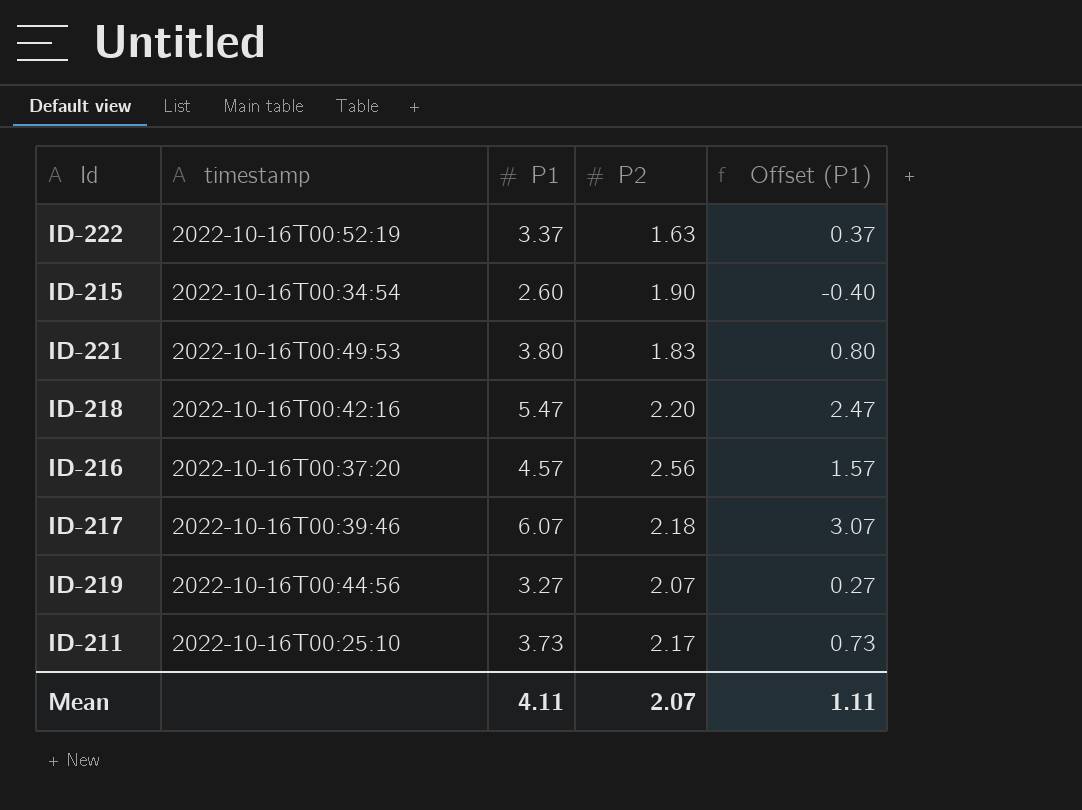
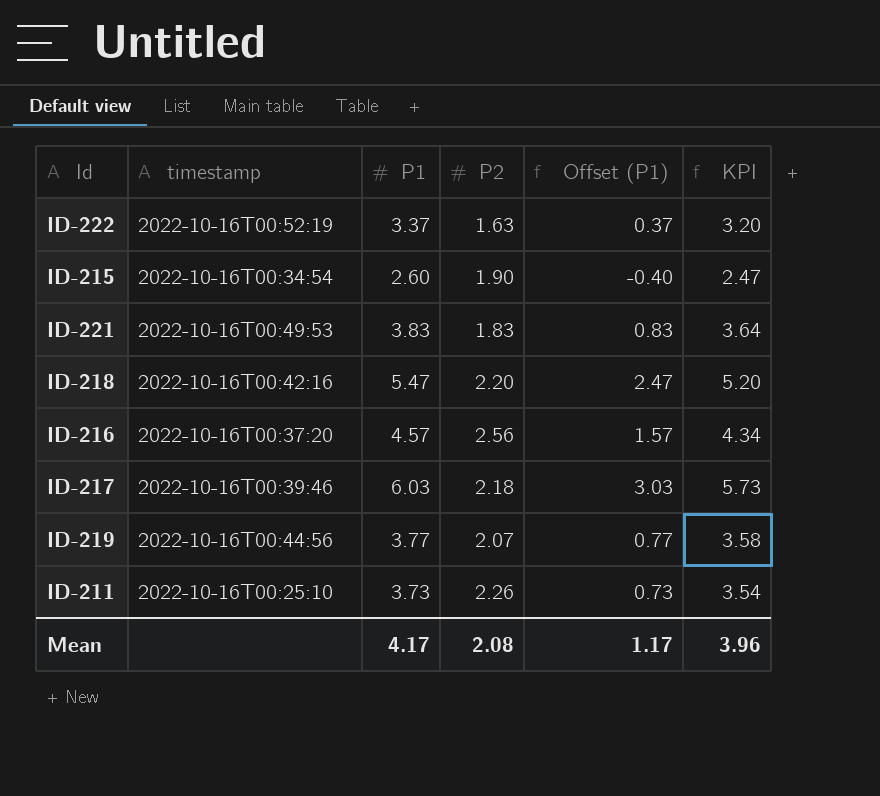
column KPI | formula: none -> [P1] * 0.95
ID-221 | P1: 3.80 -> 3.83
ID-221 | Offset (P1): 0.80 -> 0.83
ID-217 | P1: 6.07 -> 6.03
ID-217 | Offset (P1): 3.07 -> 3.03
ID-219 | P1: 3.27 -> 3.77
ID-219 | Offset (P1): 0.27 -> 0.77
ID-211 | P2: 2.17 -> 2.26
Mean | P1: 4.11 -> 4.17
Mean | P2: 2.07 -> 2.08
Mean | Offset (P1): 1.11 -> 1.17

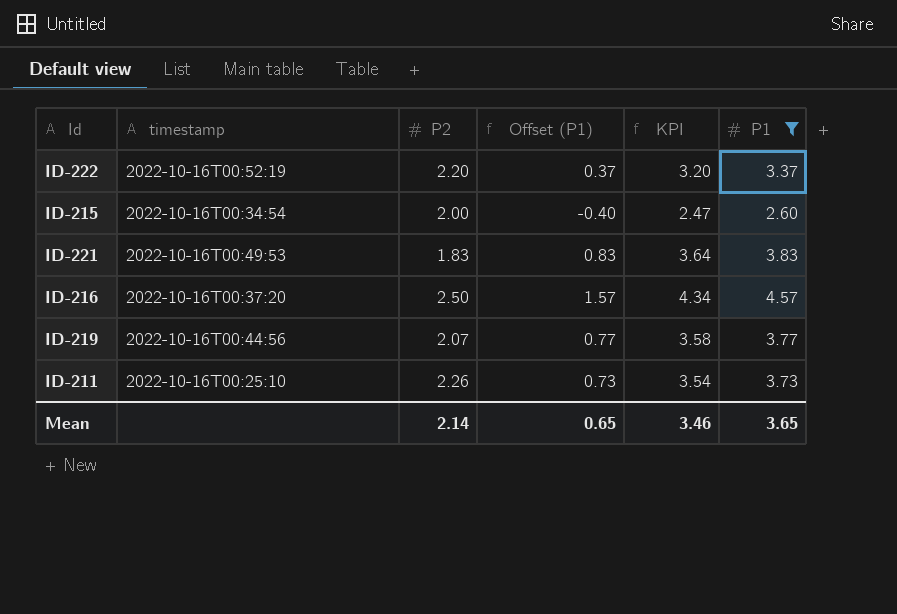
filter: none -> P1 <= 4.57
column P1 | position: 3 -> 6
ID-222 | P2: 1.63 -> 2.20
ID-215 | P2: 1.90 -> 2.00
ID-216 | P2: 2.56 -> 2.50
Mean | P2: 2.08 -> 2.14
Mean | Offset (P1): 1.17 -> 0.65
Mean | KPI: 3.96 -> 3.46
Mean | P1: 4.17 -> 3.65

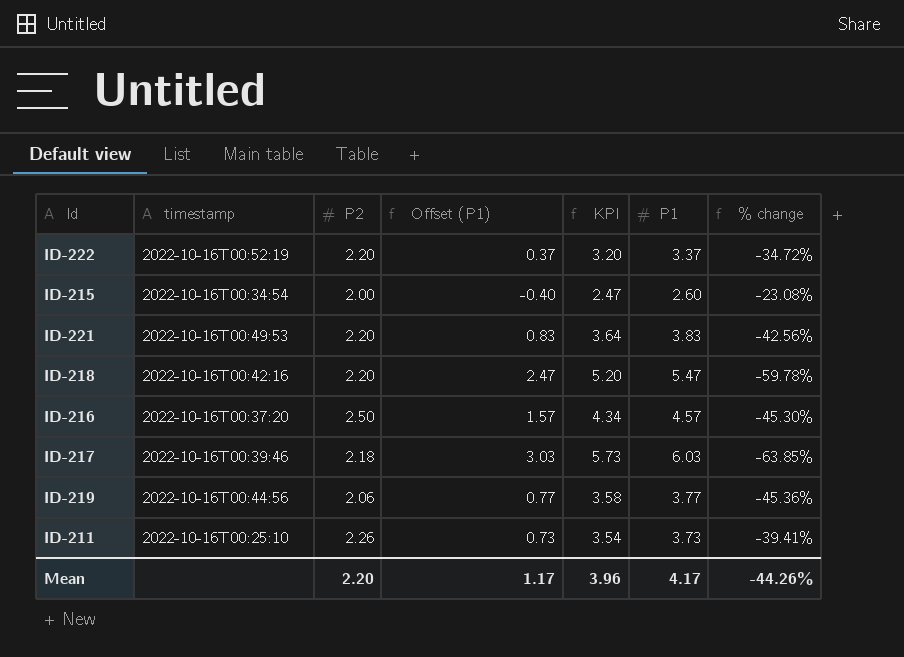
filter: P1 <= 4.57 -> none
column % change | formula: none -> ([P2] - [P1]) / [P1]
ID-221 | P2: 1.83 -> 2.20
ID-219 | P2: 2.07 -> 2.06
Mean | P2: 2.14 -> 2.20
Mean | Offset (P1): 0.65 -> 1.17
Mean | KPI: 3.46 -> 3.96
Mean | P1: 3.65 -> 4.17

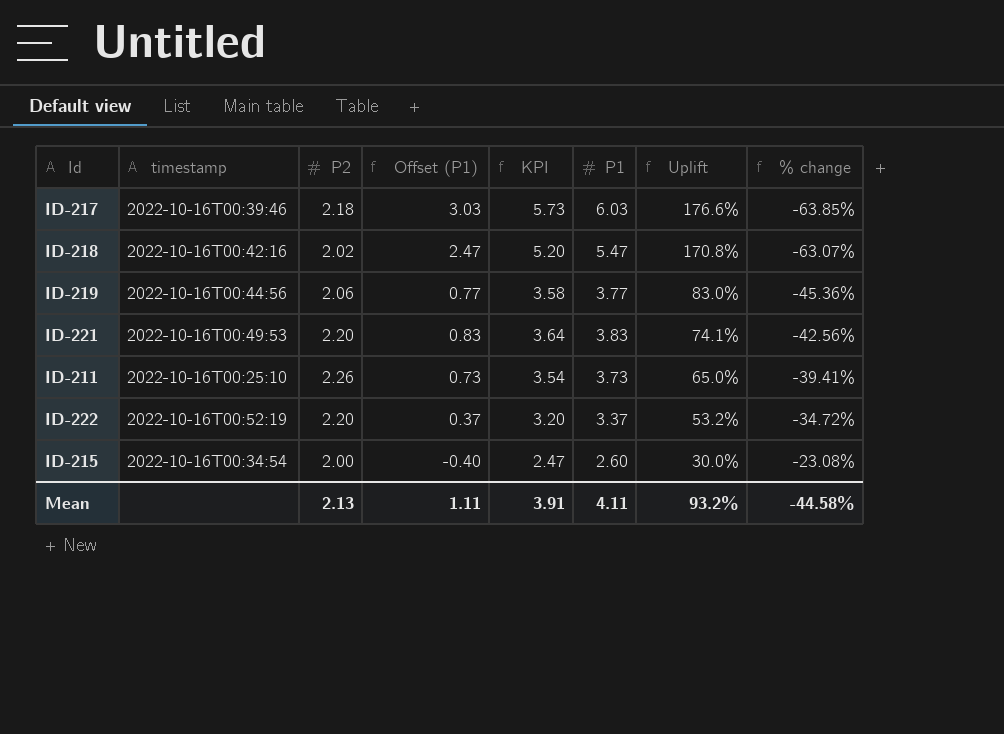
row order: none -> Uplift descending
column Uplift | formula: none -> ([P1] - [P2]) / [P2]
row ID-216: 2022-10-16T00:37:20 | 2.50 | 1.57 | 4.34 | 4.57 | -45.30% -> none
ID-218 | P2: 2.20 -> 2.02
ID-218 | % change: -59.78% -> -63.07%
Mean | P2: 2.20 -> 2.13
Mean | Offset (P1): 1.17 -> 1.11
Mean | KPI: 3.96 -> 3.91
Mean | P1: 4.17 -> 4.11
Mean | % change: -44.26% -> -44.58%

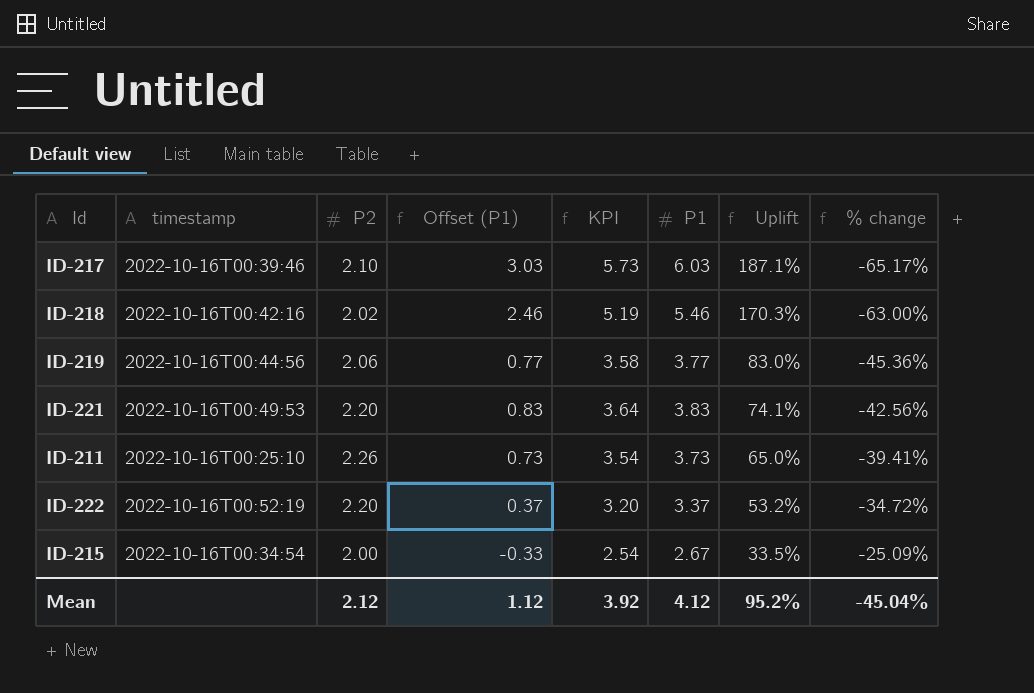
ID-217 | P2: 2.18 -> 2.10
ID-217 | Uplift: 176.6% -> 187.1%
ID-217 | % change: -63.85% -> -65.17%
ID-218 | Offset (P1): 2.47 -> 2.46
ID-218 | KPI: 5.20 -> 5.19
ID-218 | P1: 5.47 -> 5.46
ID-218 | Uplift: 170.8% -> 170.3%
ID-218 | % change: -63.07% -> -63.00%
ID-215 | Offset (P1): -0.40 -> -0.33
ID-215 | KPI: 2.47 -> 2.54
ID-215 | P1: 2.60 -> 2.67
ID-215 | Uplift: 30.0% -> 33.5%
ID-215 | % change: -23.08% -> -25.09%
Mean | P2: 2.13 -> 2.12
Mean | Offset (P1): 1.11 -> 1.12
Mean | KPI: 3.91 -> 3.92
Mean | P1: 4.11 -> 4.12
Mean | Uplift: 93.2% -> 95.2%
Mean | % change: -44.58% -> -45.04%

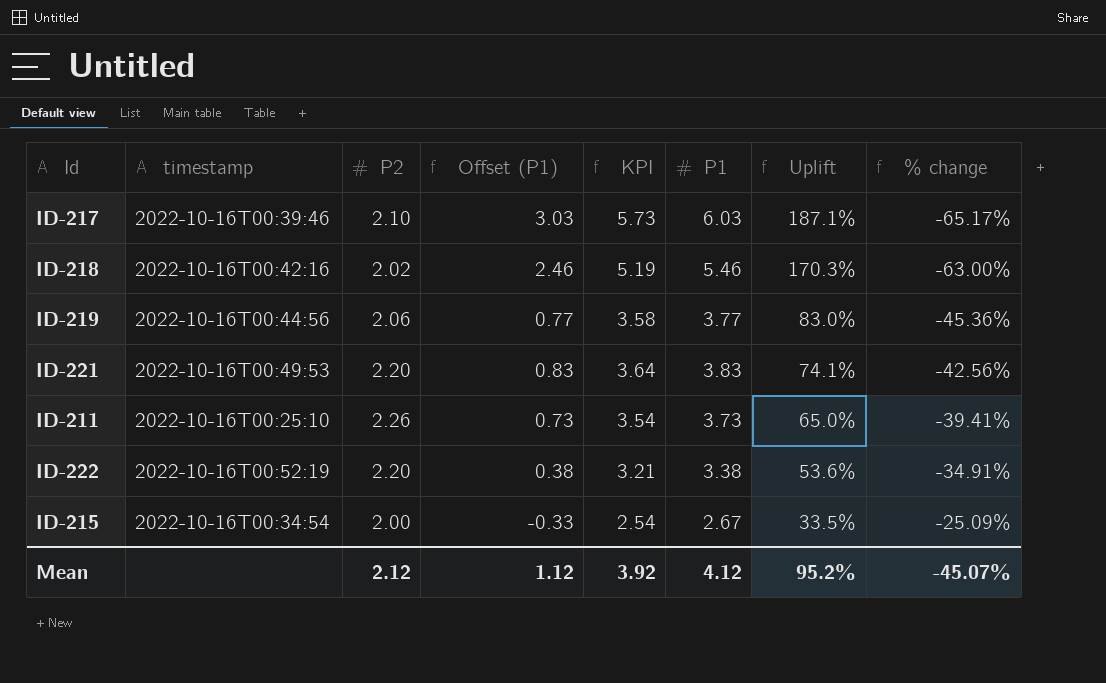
ID-222 | Offset (P1): 0.37 -> 0.38
ID-222 | KPI: 3.20 -> 3.21
ID-222 | P1: 3.37 -> 3.38
ID-222 | Uplift: 53.2% -> 53.6%
ID-222 | % change: -34.72% -> -34.91%
Mean | % change: -45.04% -> -45.07%

